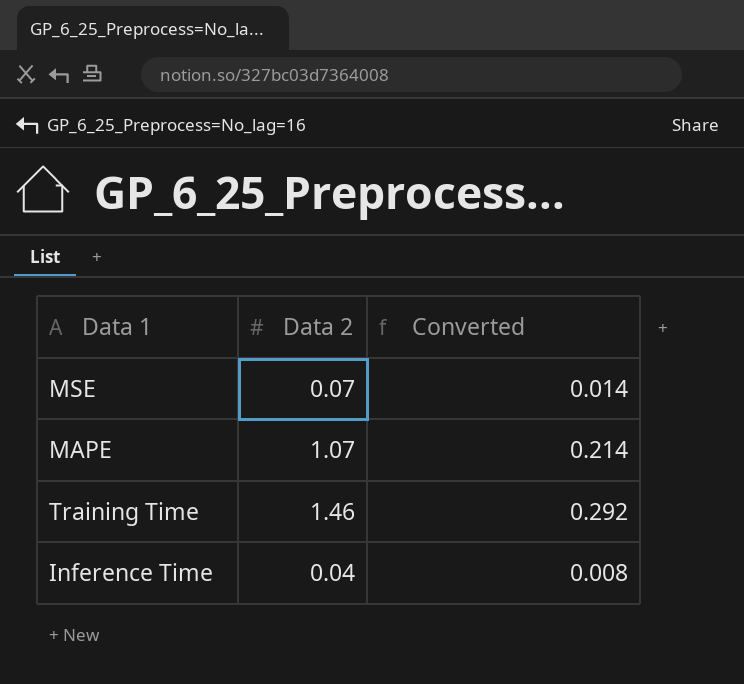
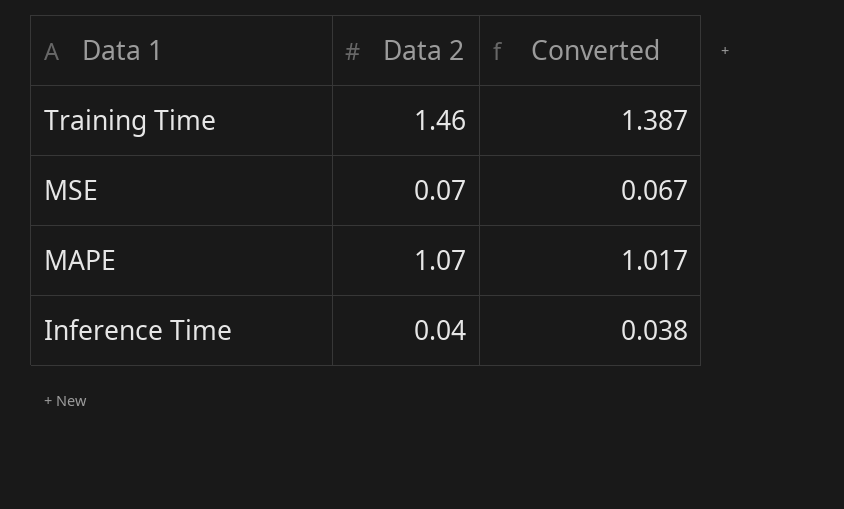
row order: none -> Data 1 descending
column Converted | formula: [Data 2] * 0.2 -> [Data 2] * 0.95

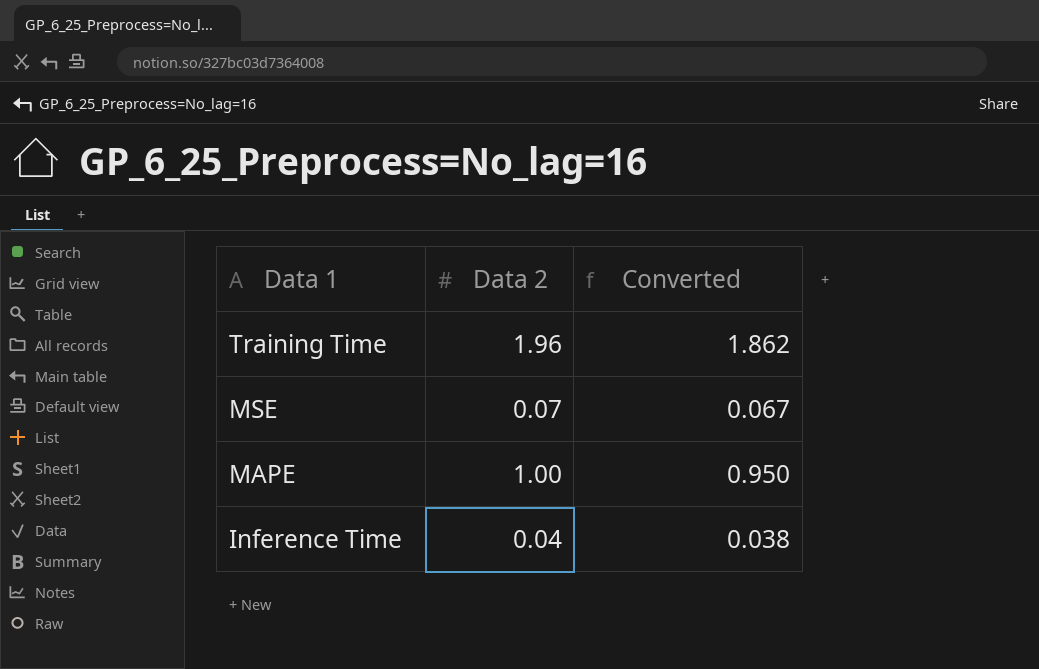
Training Time | Data 2: 1.46 -> 1.96
Training Time | Converted: 1.387 -> 1.862
MAPE | Data 2: 1.07 -> 1.00
MAPE | Converted: 1.017 -> 0.950

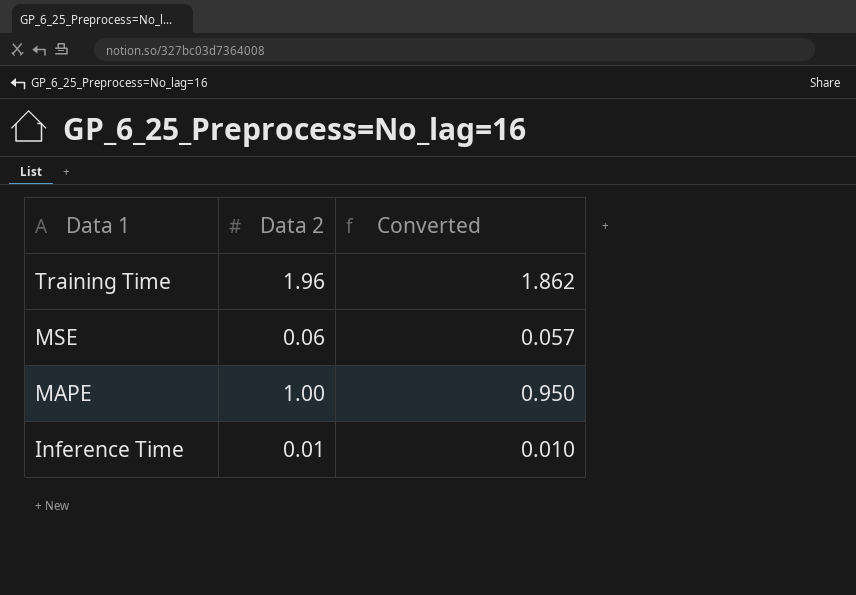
MSE | Data 2: 0.07 -> 0.06
MSE | Converted: 0.067 -> 0.057
Inference Time | Data 2: 0.04 -> 0.01
Inference Time | Converted: 0.038 -> 0.010

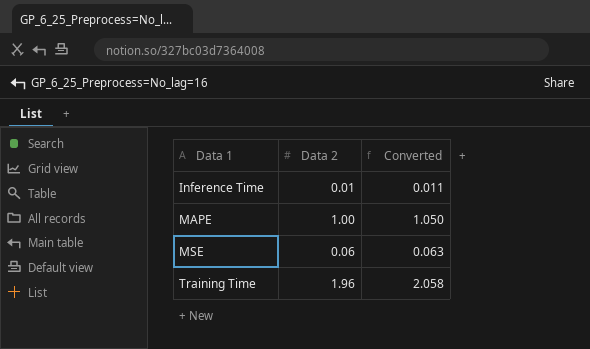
row order: Data 1 descending -> Data 1 ascending
column Converted | formula: [Data 2] * 0.95 -> [Data 2] * 1.05

